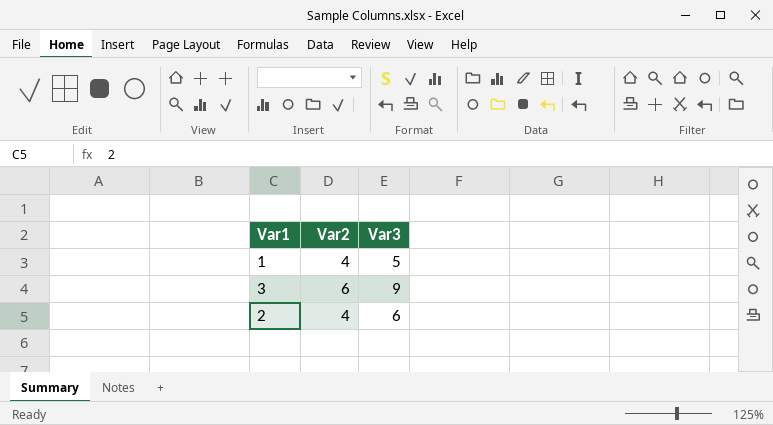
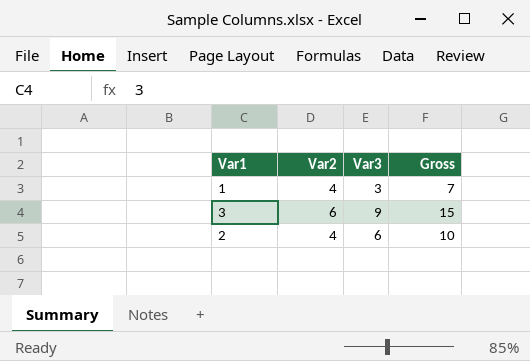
column Gross | formula: none -> [Var2] + [Var3]
1 | Var3: 5 -> 3

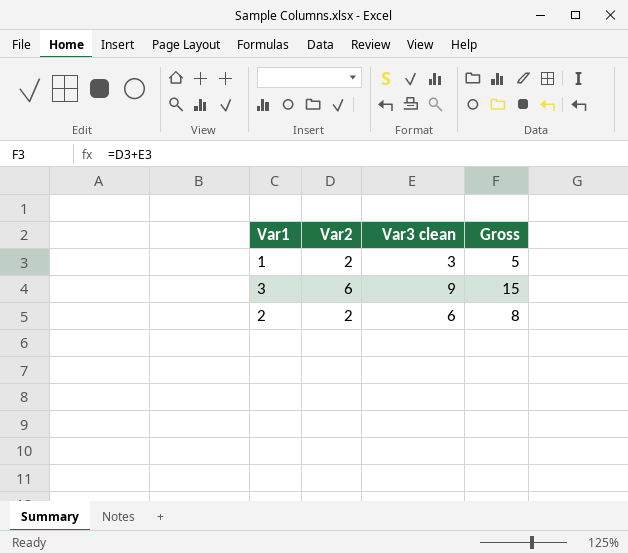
column name: Var3 -> Var3 clean
1 | Var2: 4 -> 2
1 | Gross: 7 -> 5
2 | Var2: 4 -> 2
2 | Gross: 10 -> 8

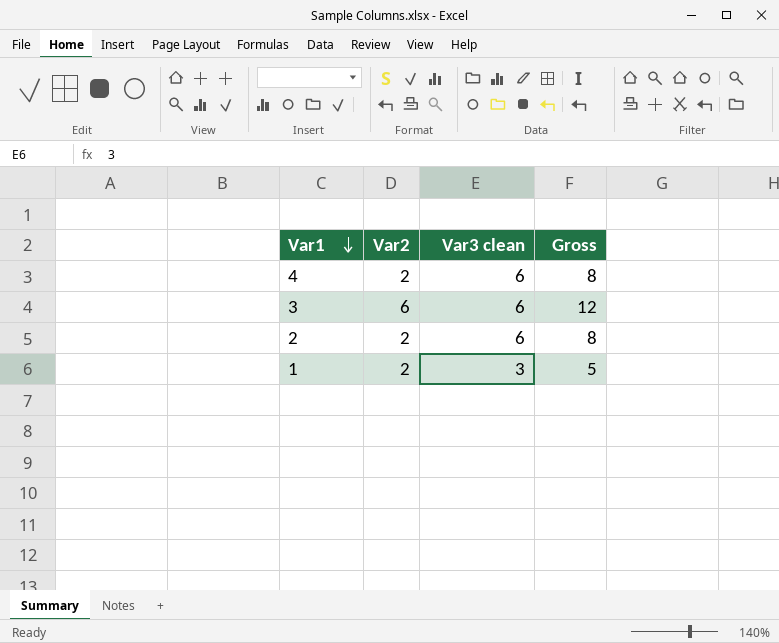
row order: none -> Var1 descending
row 4: none -> 2 | 6 | 8
3 | Var3 clean: 9 -> 6
3 | Gross: 15 -> 12

